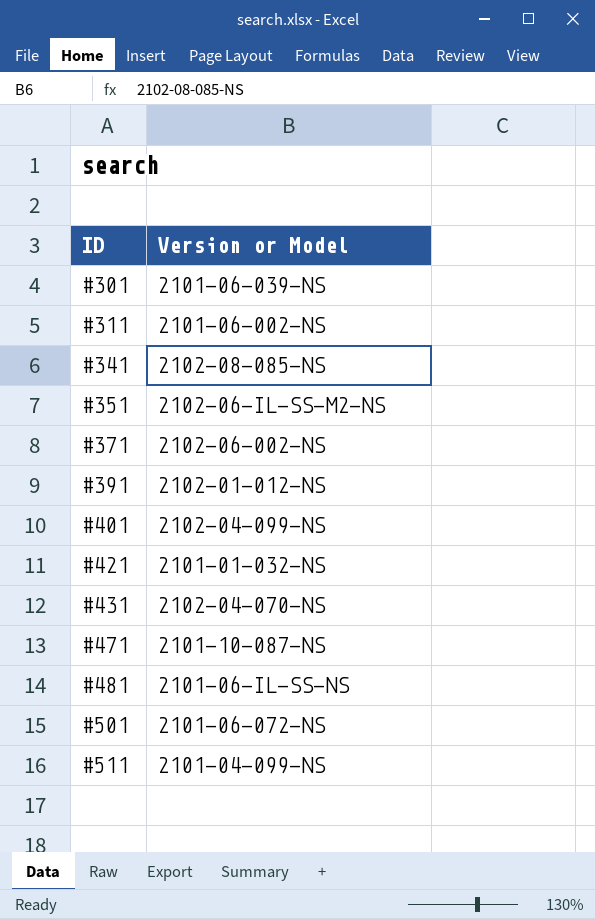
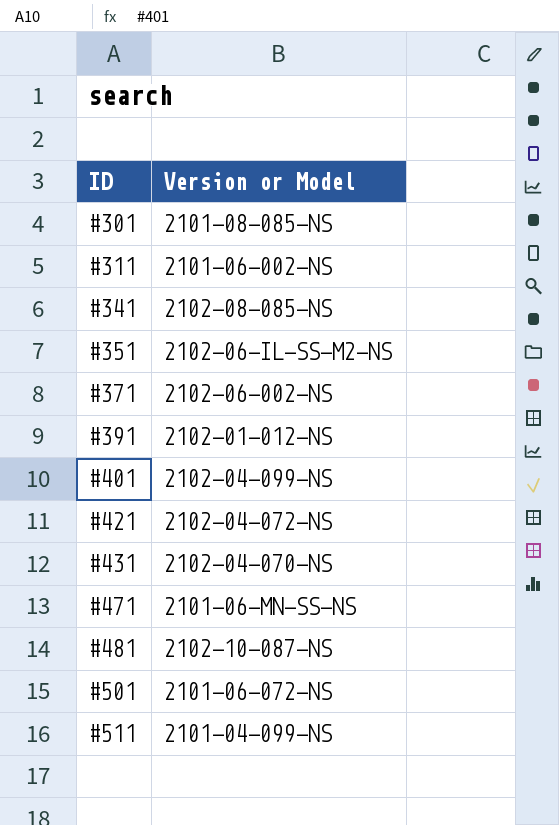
#301 | Version or Model: 2101-06-039-NS -> 2101-08-085-NS
#421 | Version or Model: 2101-01-032-NS -> 2102-04-072-NS
#471 | Version or Model: 2101-10-087-NS -> 2101-06-MN-SS-NS
#481 | Version or Model: 2101-06-IL-SS-NS -> 2102-10-087-NS

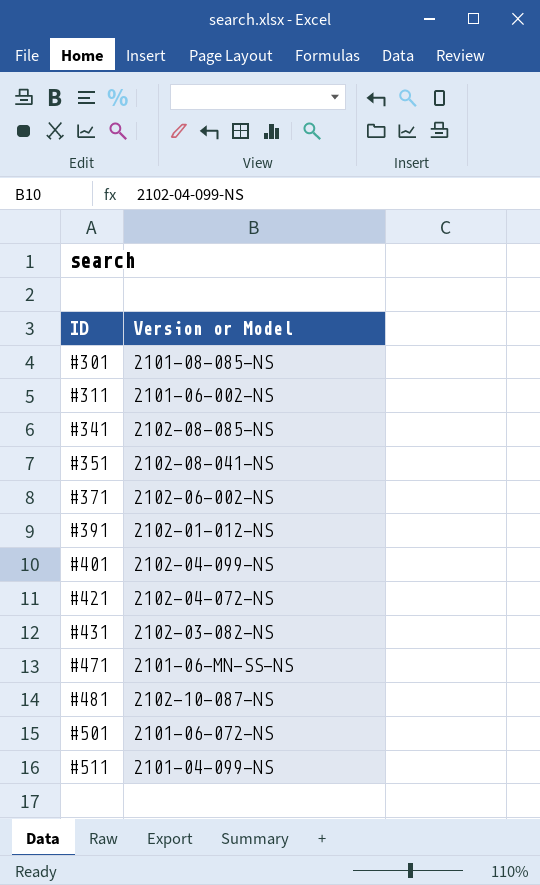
#351 | Version or Model: 2102-06-IL-SS-M2-NS -> 2102-08-041-NS
#431 | Version or Model: 2102-04-070-NS -> 2102-03-082-NS

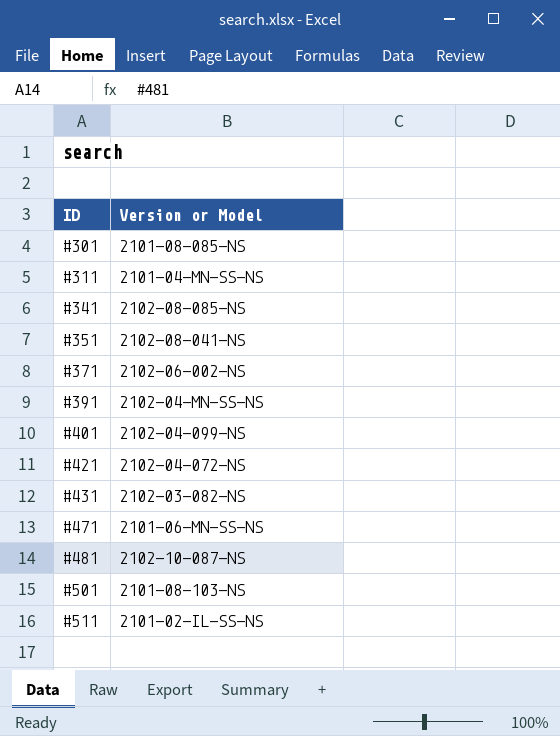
#311 | Version or Model: 2101-06-002-NS -> 2101-04-MN-SS-NS
#391 | Version or Model: 2102-01-012-NS -> 2102-04-MN-SS-NS
#501 | Version or Model: 2101-06-072-NS -> 2101-08-103-NS
#511 | Version or Model: 2101-04-099-NS -> 2101-02-IL-SS-NS

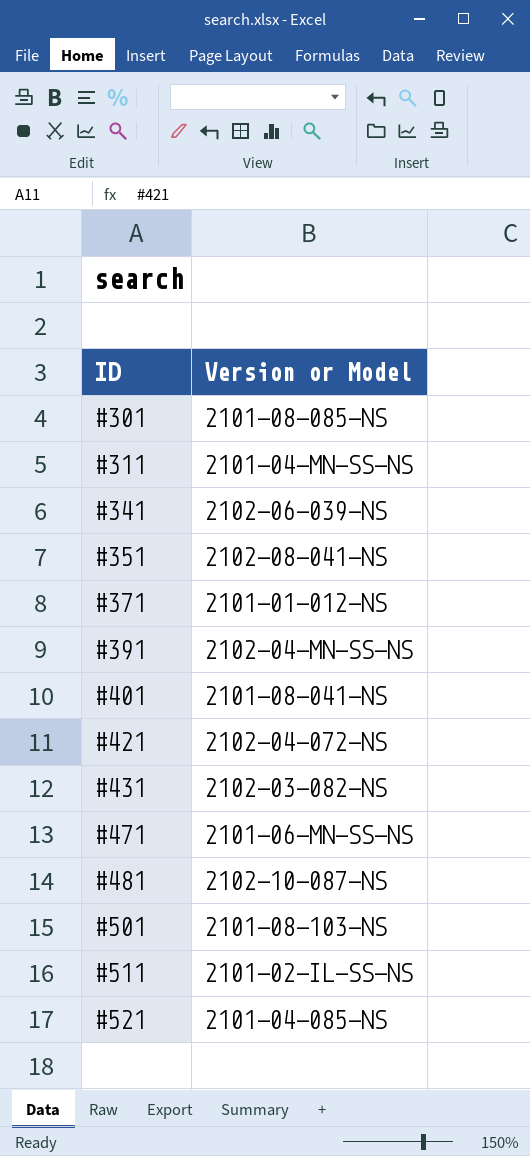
#341 | Version or Model: 2102-08-085-NS -> 2102-06-039-NS
#371 | Version or Model: 2102-06-002-NS -> 2101-01-012-NS
#401 | Version or Model: 2102-04-099-NS -> 2101-08-041-NS
row #521: none -> 2101-04-085-NS

